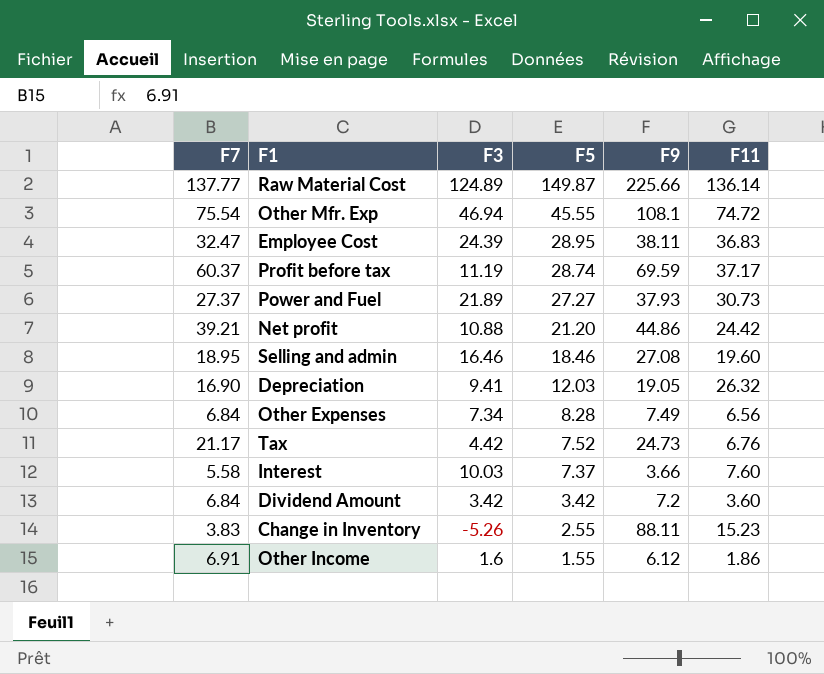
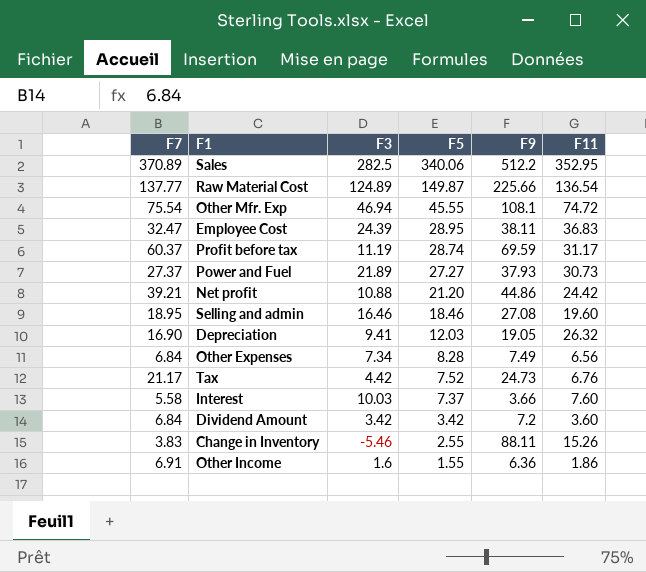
row Sales: none -> 370.89 | 282.5 | 340.06 | 512.2 | 352.95
Raw Material Cost | F11: 136.14 -> 136.54
Profit before tax | F11: 37.17 -> 31.17
Change in Inventory | F3: -5.26 -> -5.46
Change in Inventory | F11: 15.23 -> 15.26
Other Income | F9: 6.12 -> 6.36

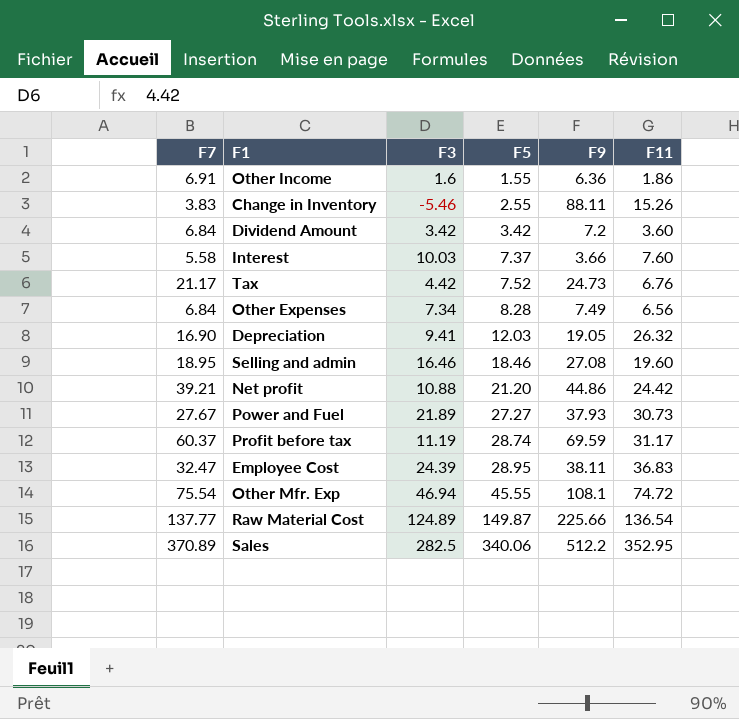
row order: F5 descending -> F5 ascending
Power and Fuel | F7: 27.37 -> 27.67

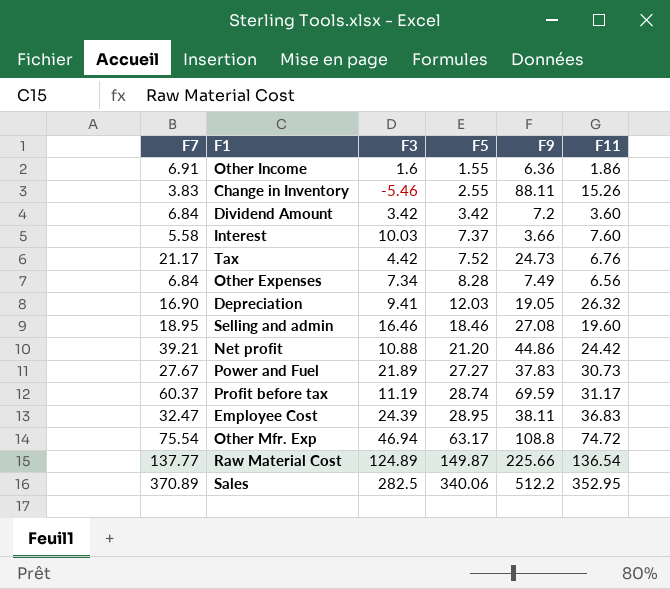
Power and Fuel | F9: 37.93 -> 37.83
Other Mfr. Exp | F5: 45.55 -> 63.17
Other Mfr. Exp | F9: 108.1 -> 108.8

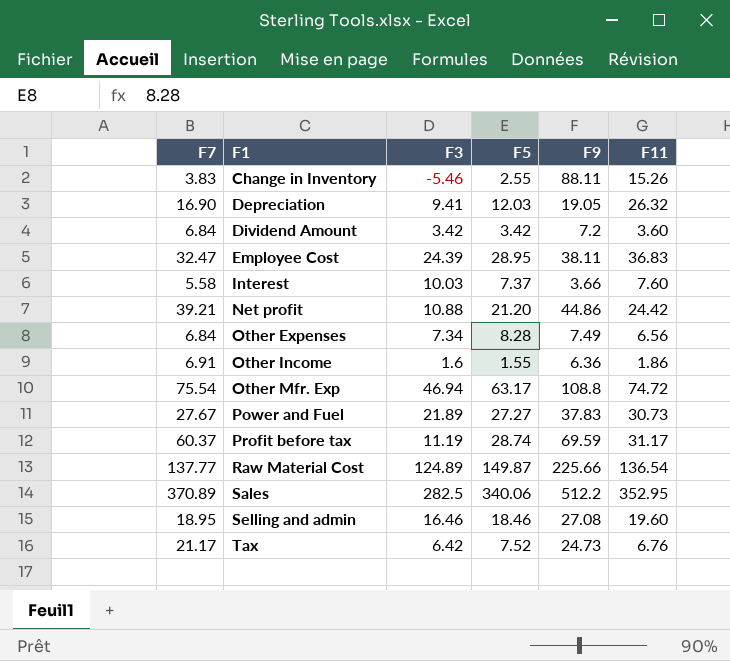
row order: F5 ascending -> F1 ascending
Tax | F3: 4.42 -> 6.42

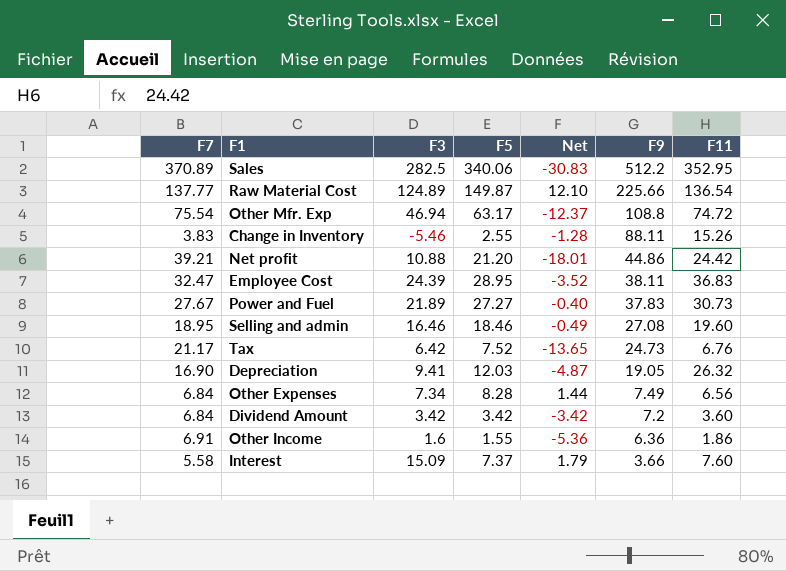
row order: F1 ascending -> F9 descending
column Net | formula: none -> [F5] - [F7]
row Profit before tax: 60.37 | 11.19 | 28.74 | 69.59 | 31.17 -> none
Interest | F3: 10.03 -> 15.09

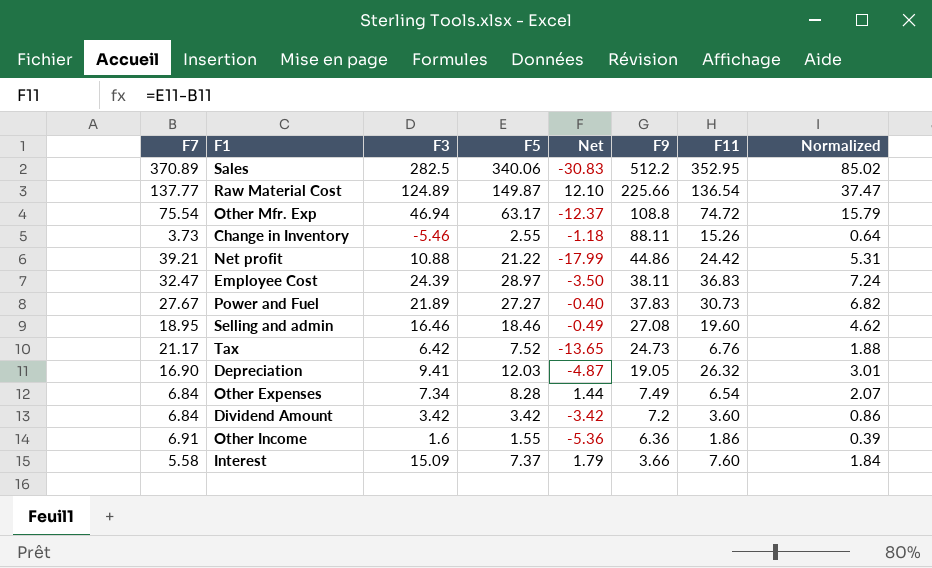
column Normalized | formula: none -> [F5] * 0.25
Change in Inventory | F7: 3.83 -> 3.73
Change in Inventory | Net: -1.28 -> -1.18
Net profit | F5: 21.20 -> 21.22
Net profit | Net: -18.01 -> -17.99
Employee Cost | F5: 28.95 -> 28.97
Employee Cost | Net: -3.52 -> -3.50
Other Expenses | F11: 6.56 -> 6.54

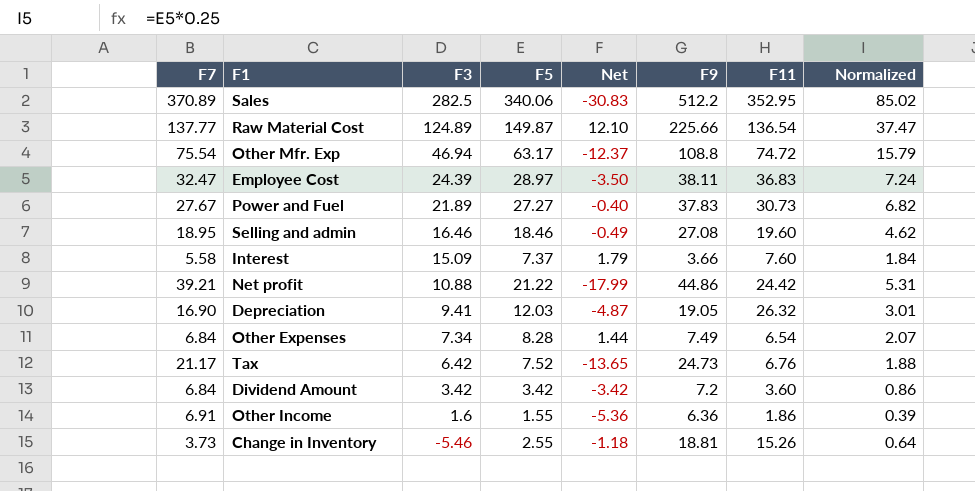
row order: F9 descending -> F3 descending
Change in Inventory | F9: 88.11 -> 18.81

